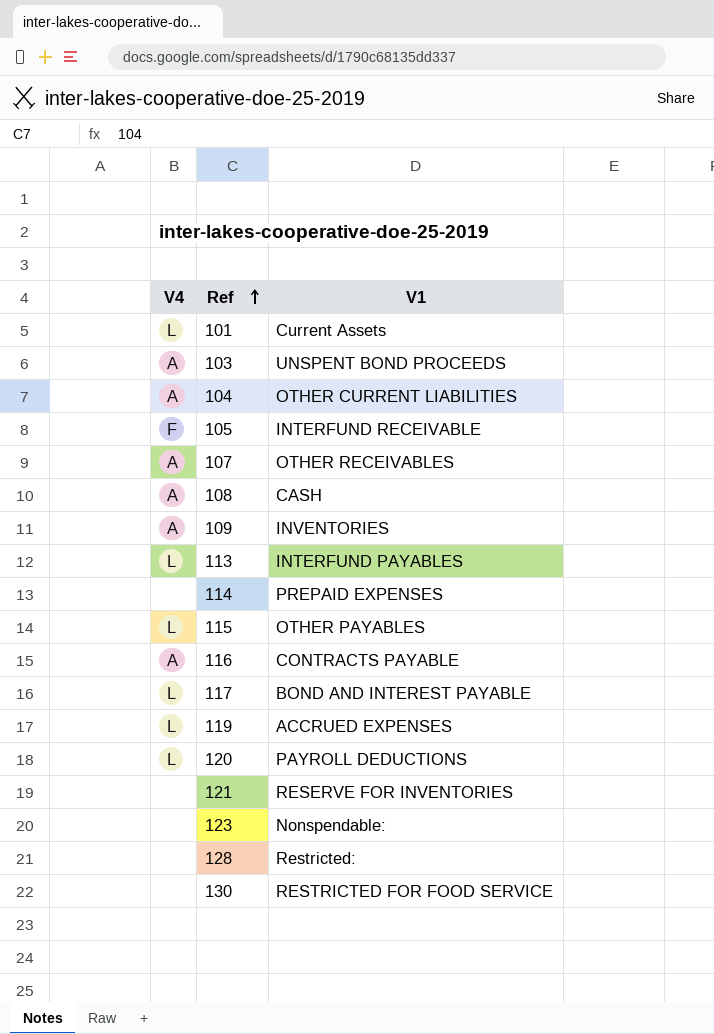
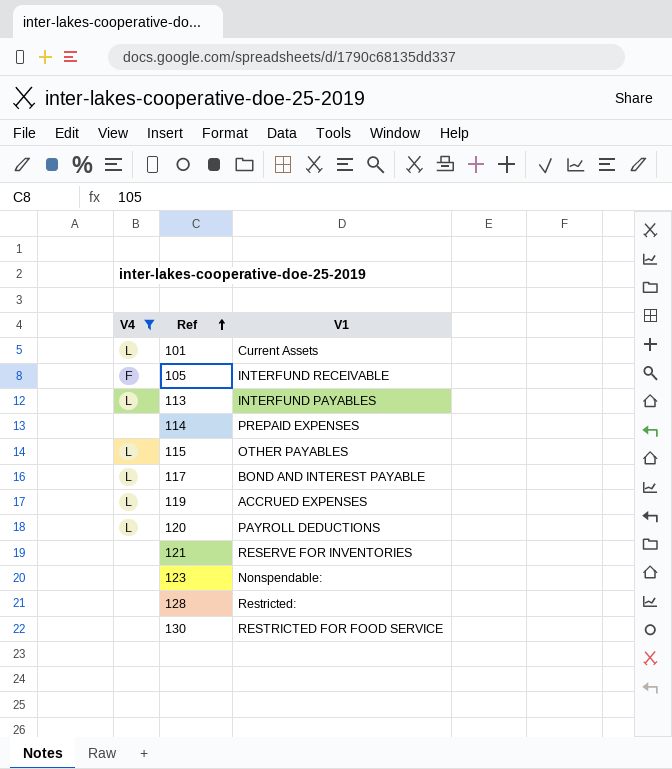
filter: none -> V4 != A

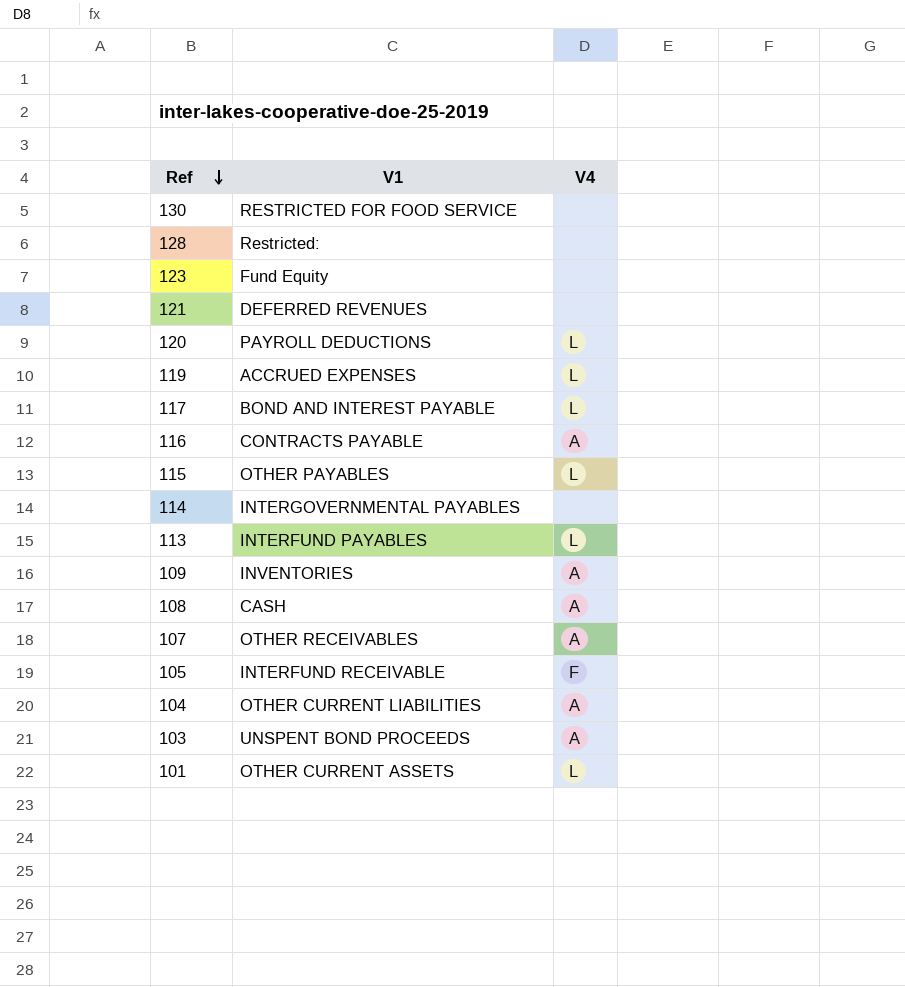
filter: V4 != A -> none
row order: Ref ascending -> Ref descending
column V4 | position: 1 -> 3
123 | V1: Nonspendable: -> Fund Equity
121 | V1: RESERVE FOR INVENTORIES -> DEFERRED REVENUES
114 | V1: PREPAID EXPENSES -> INTERGOVERNMENTAL PAYABLES
101 | V1: Current Assets -> OTHER CURRENT ASSETS

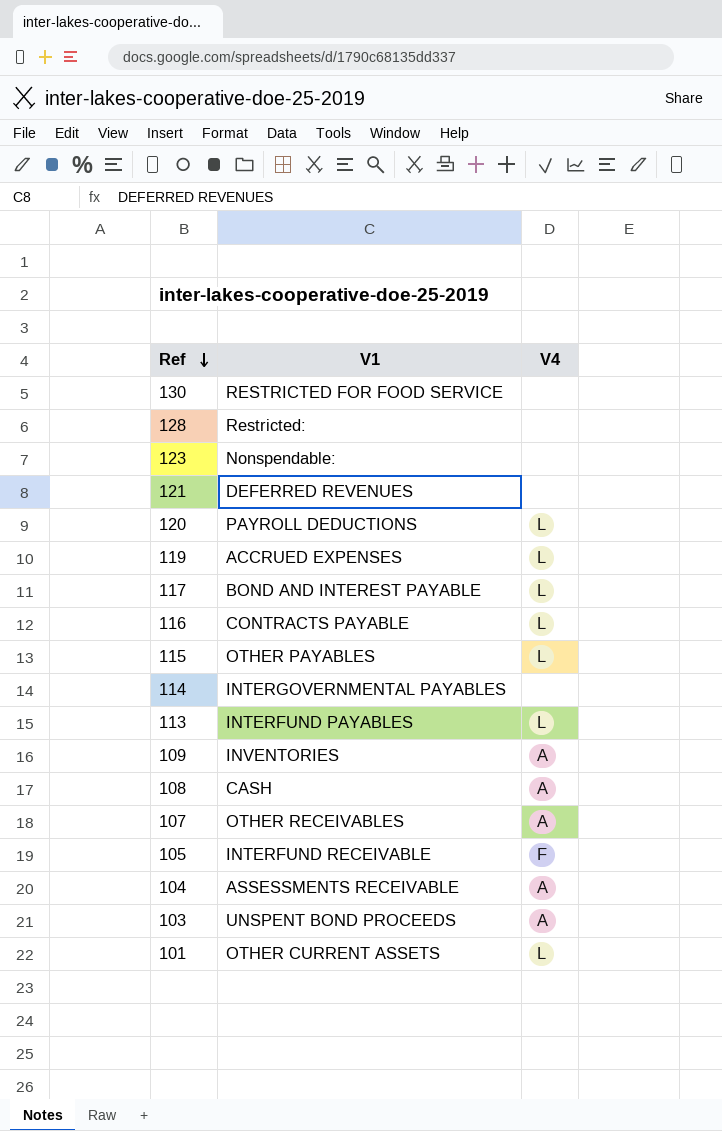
123 | V1: Fund Equity -> Nonspendable:
116 | V4: A -> L
104 | V1: OTHER CURRENT LIABILITIES -> ASSESSMENTS RECEIVABLE

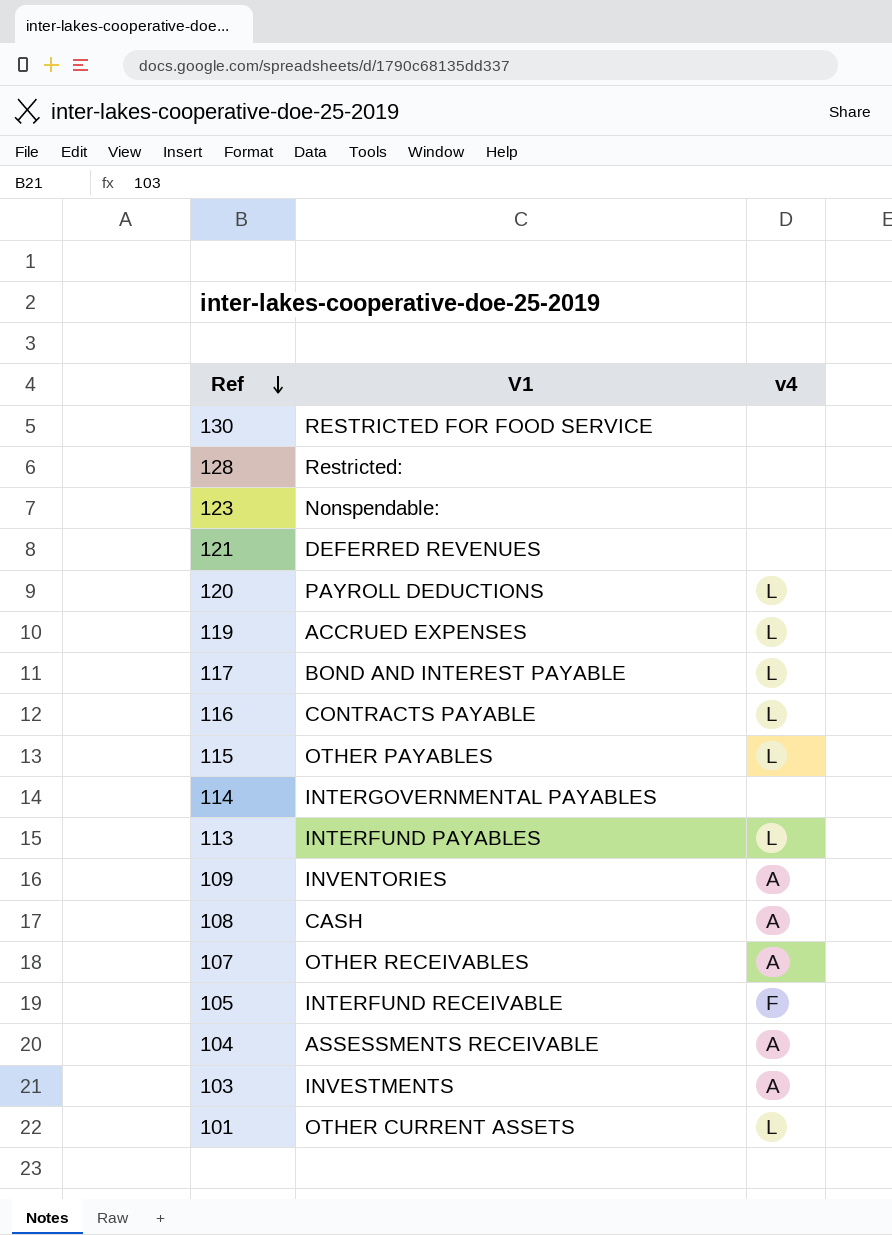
column name: V4 -> v4
103 | V1: UNSPENT BOND PROCEEDS -> INVESTMENTS

